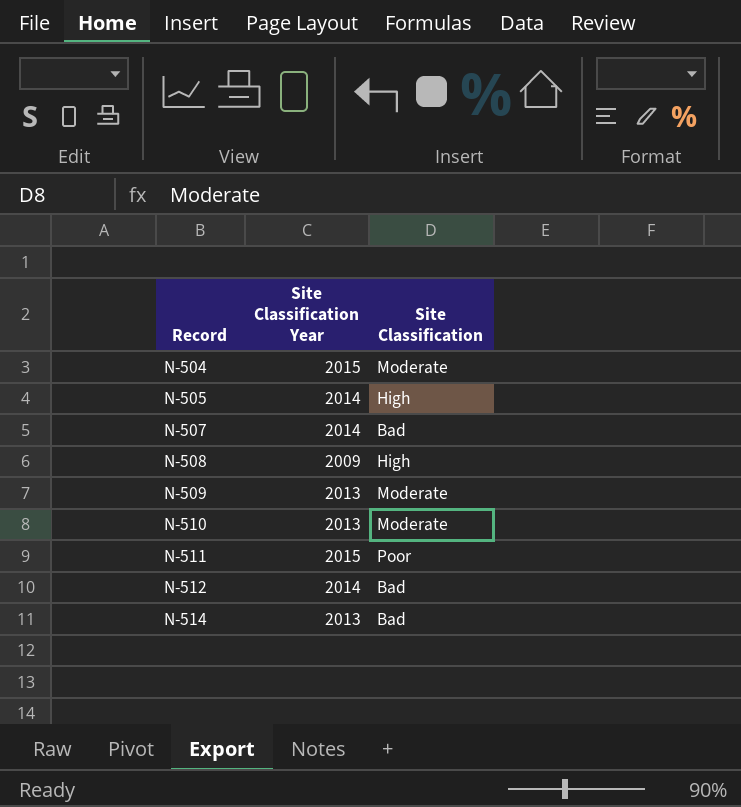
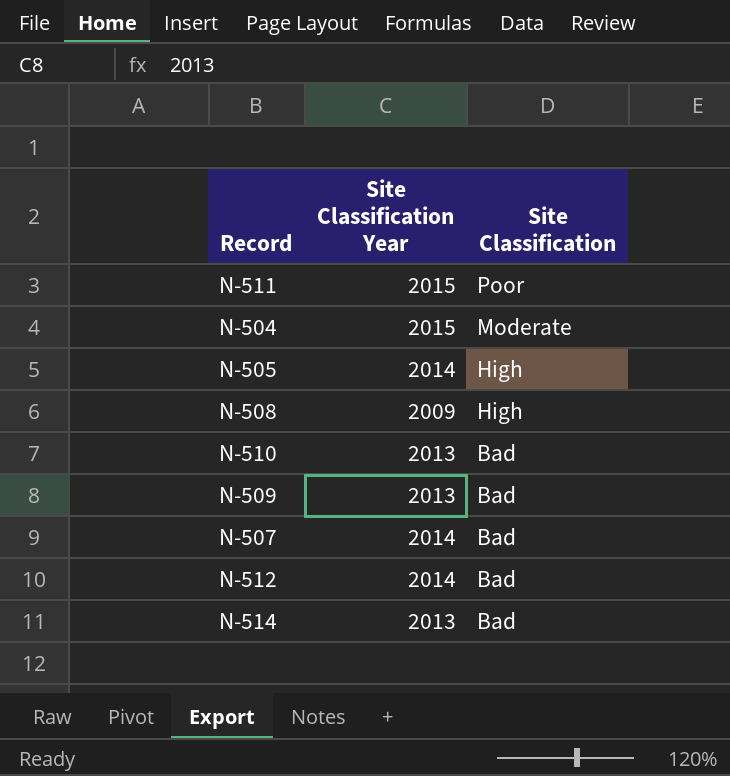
row order: Record ascending -> Site Classification descending
N-510 | Site Classification: Moderate -> Bad
N-509 | Site Classification: Moderate -> Bad

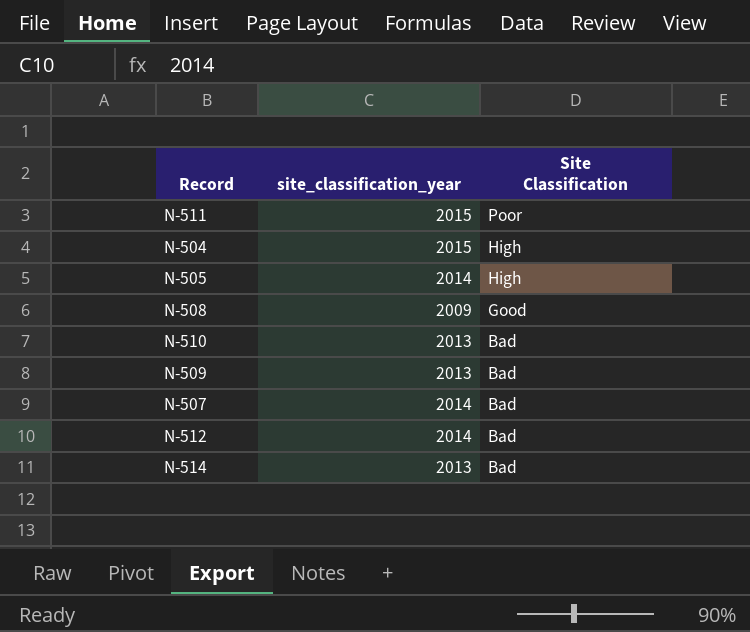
column name: Site Classification Year -> site_classification_year
N-504 | Site Classification: Moderate -> High
N-508 | Site Classification: High -> Good

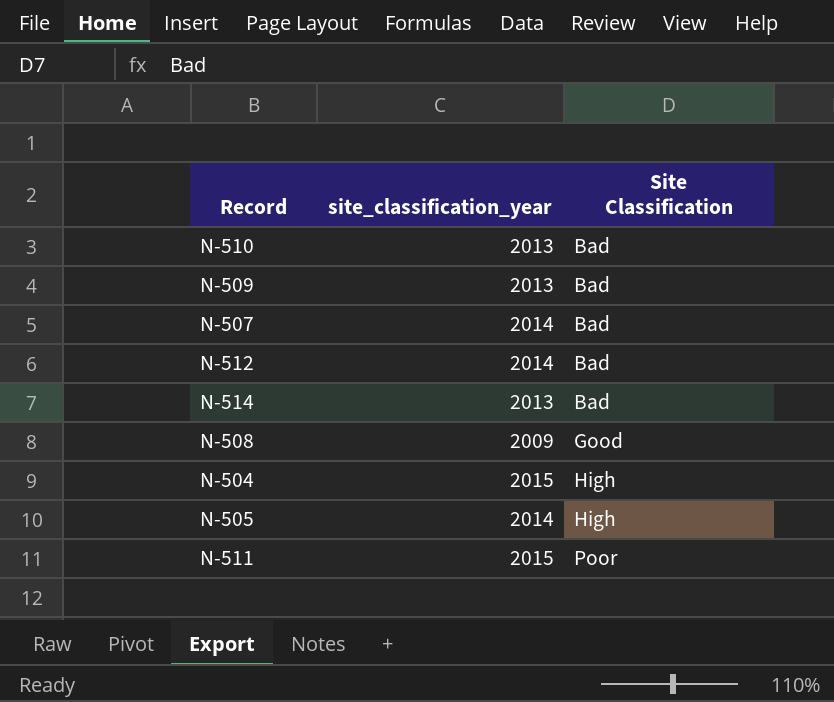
row order: Site Classification descending -> Site Classification ascending

